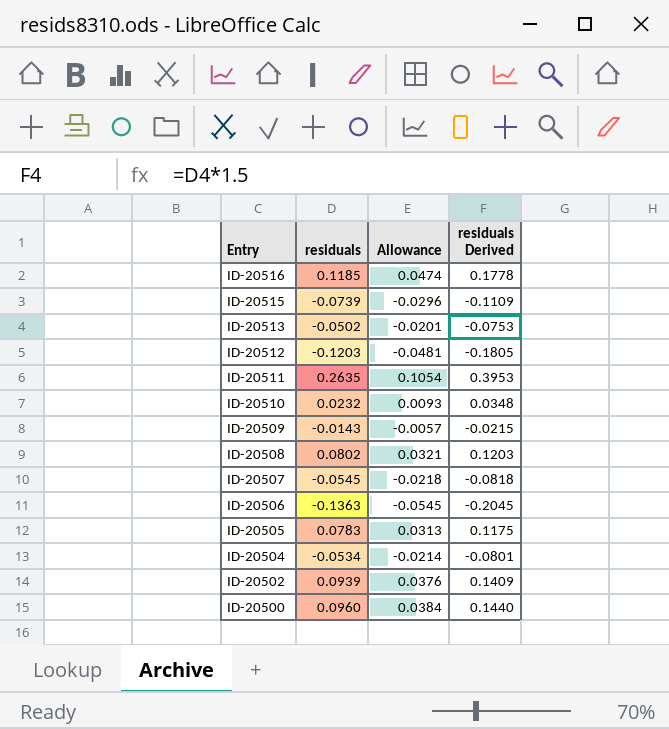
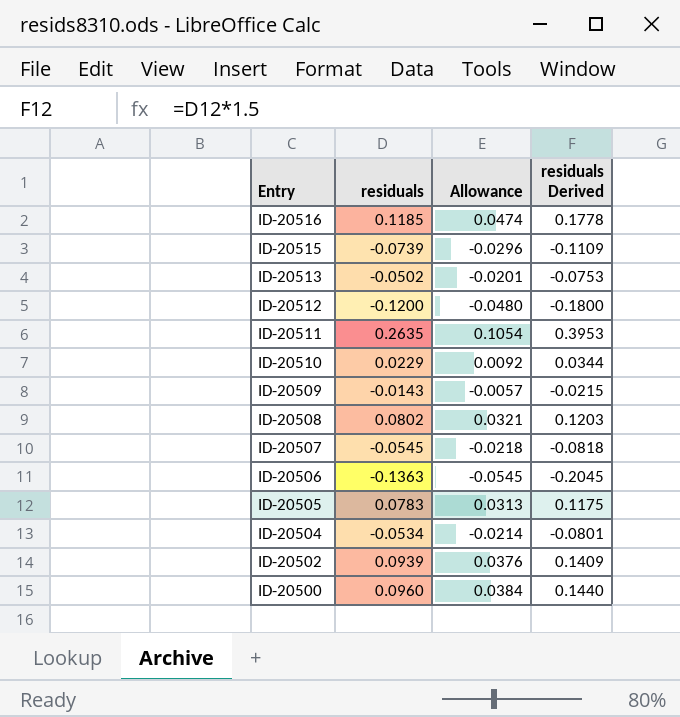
ID-20512 | residuals: -0.1203 -> -0.1200
ID-20512 | Allowance: -0.0481 -> -0.0480
ID-20512 | residuals Derived: -0.1805 -> -0.1800
ID-20510 | residuals: 0.0232 -> 0.0229
ID-20510 | Allowance: 0.0093 -> 0.0092
ID-20510 | residuals Derived: 0.0348 -> 0.0344

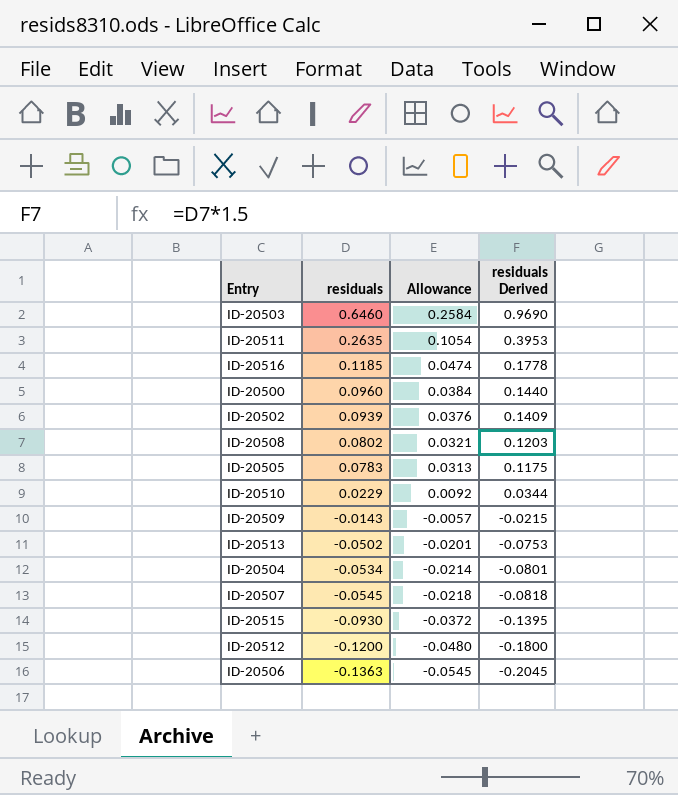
row order: Entry descending -> residuals descending
row ID-20503: none -> 0.6460 | 0.2584 | 0.9690
ID-20515 | residuals: -0.0739 -> -0.0930
ID-20515 | Allowance: -0.0296 -> -0.0372
ID-20515 | residuals Derived: -0.1109 -> -0.1395

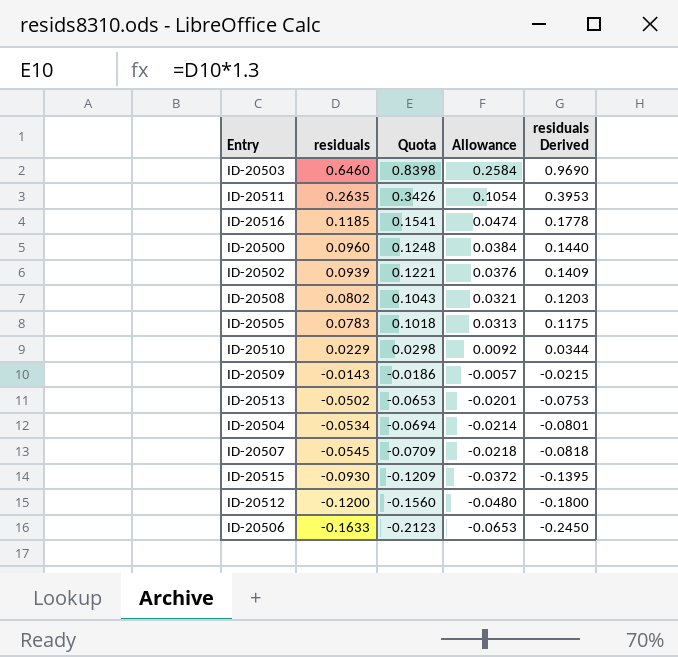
column Quota | formula: none -> [residuals] * 1.3
ID-20506 | residuals: -0.1363 -> -0.1633
ID-20506 | Allowance: -0.0545 -> -0.0653
ID-20506 | residuals Derived: -0.2045 -> -0.2450

